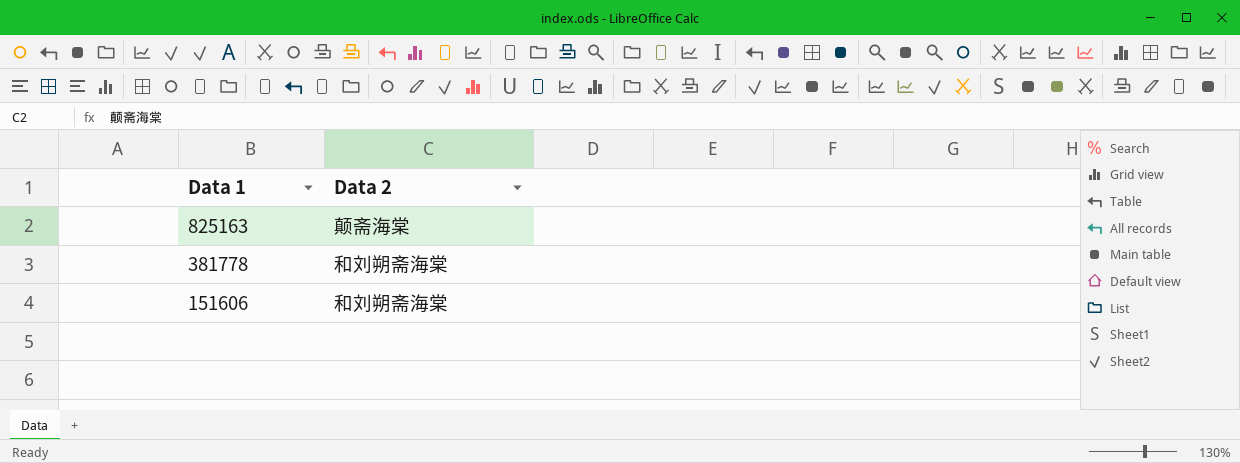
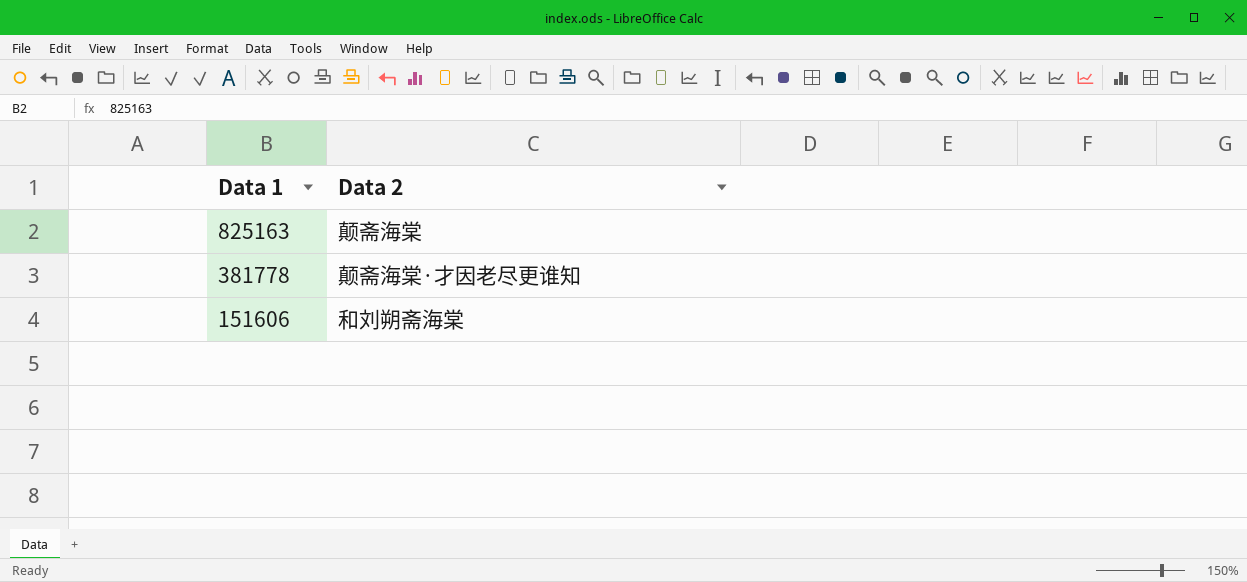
381778 | Data 2: 和刘朔斋海棠 -> 颠斋海棠·才因老尽更谁知

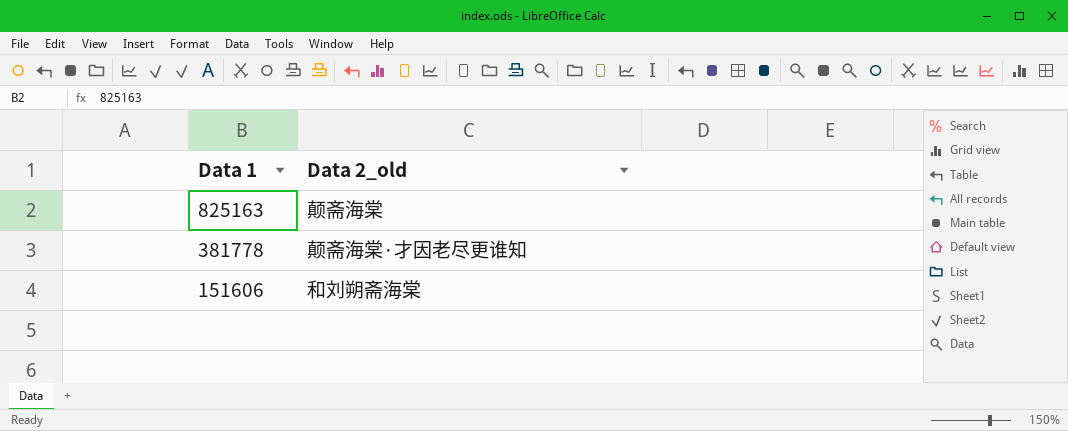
column name: Data 2 -> Data 2_old

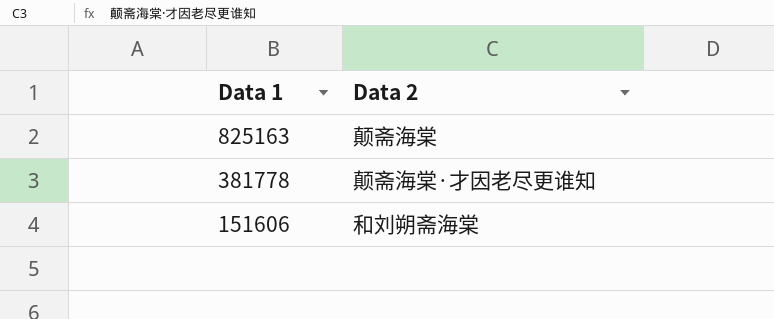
column name: Data 2_old -> Data 2

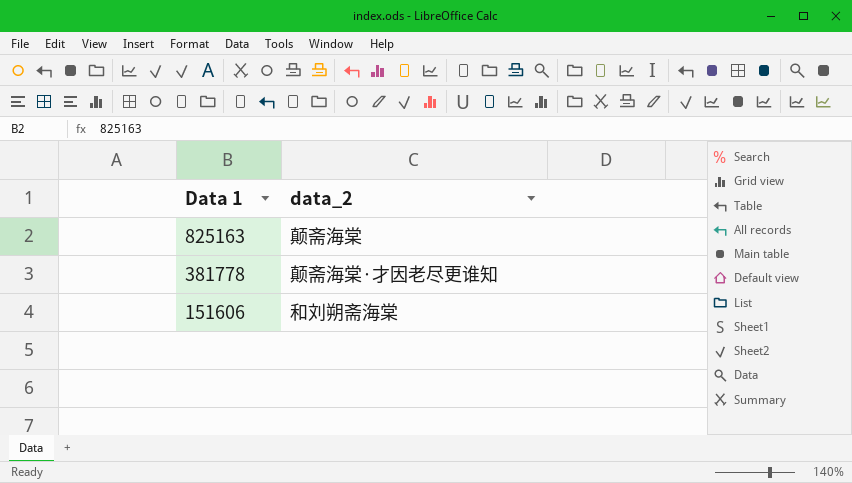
column name: Data 2 -> data_2

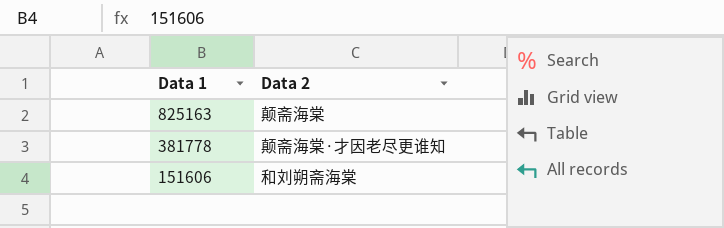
column name: data_2 -> Data 2

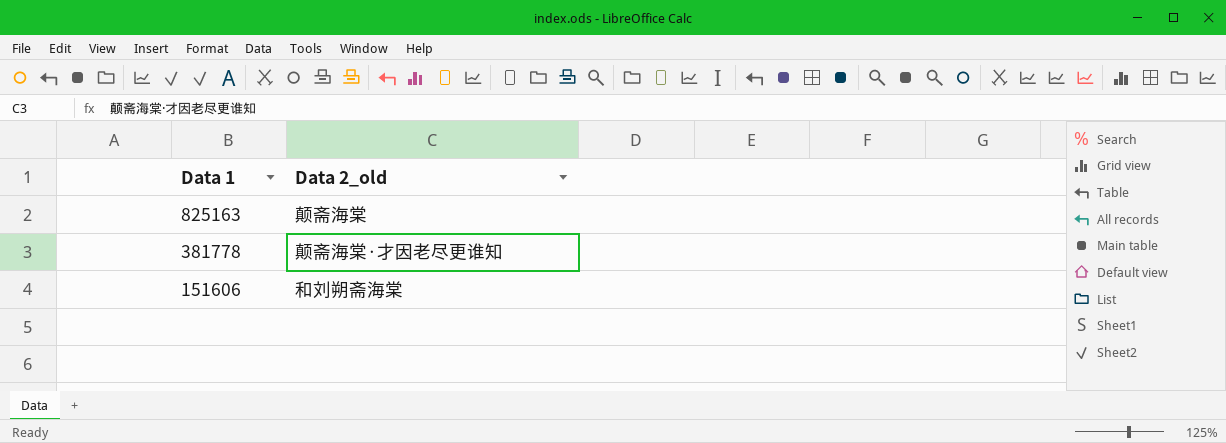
column name: Data 2 -> Data 2_old

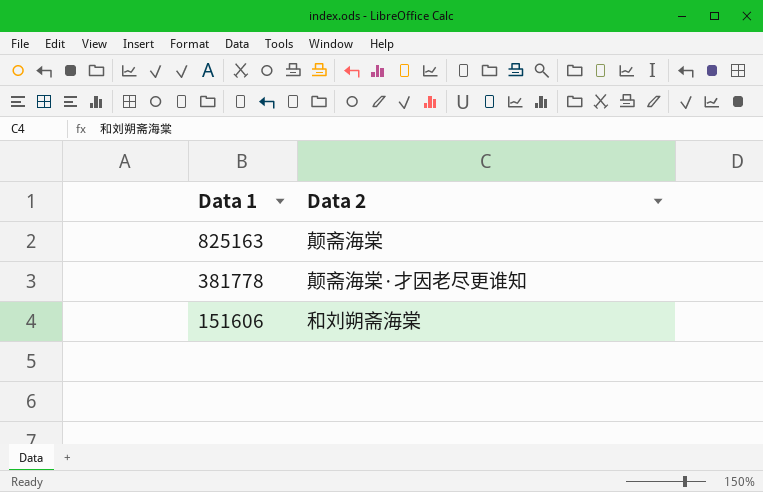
column name: Data 2_old -> Data 2

